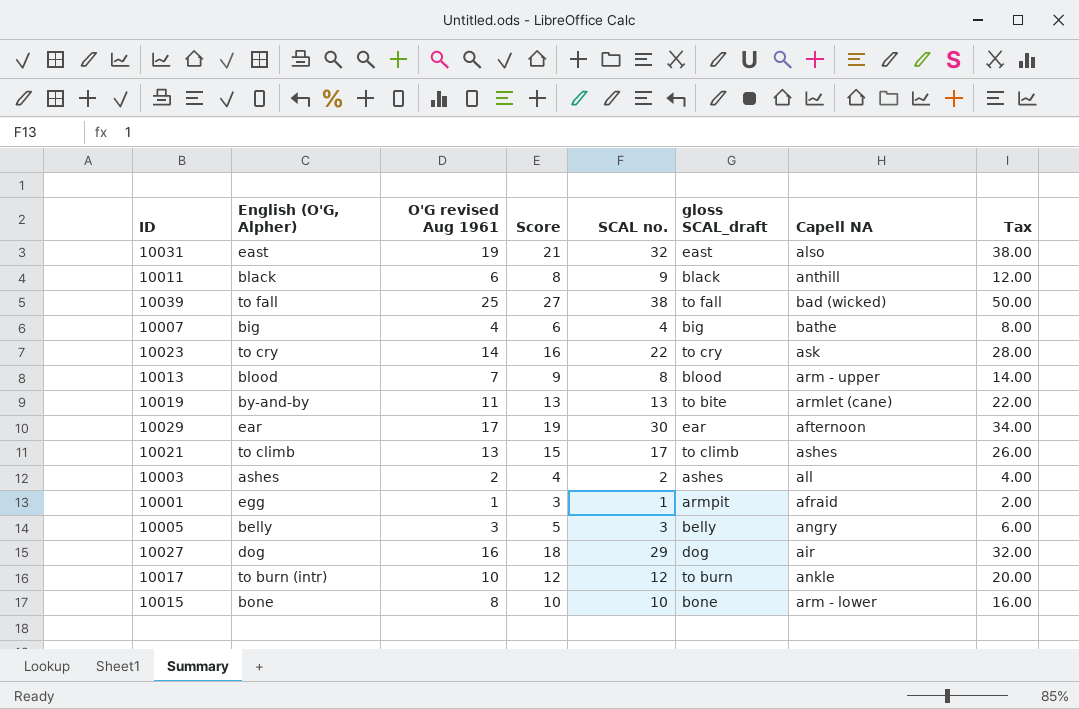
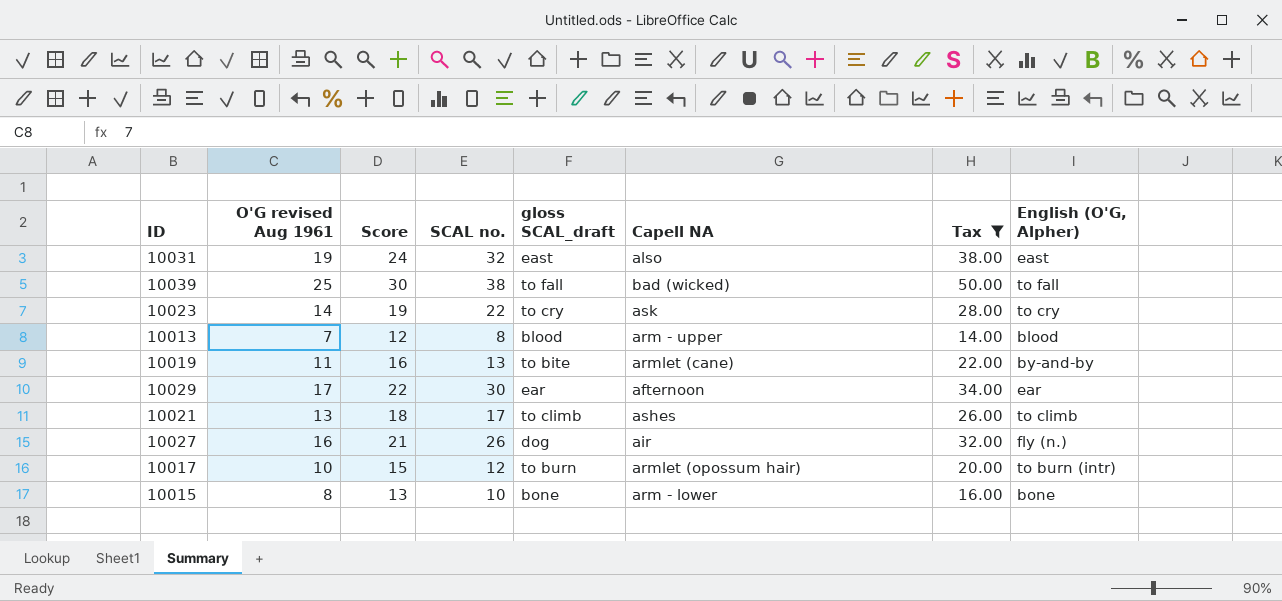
filter: none -> Tax >= 14.00
column Score | formula: [O'G revised Aug 1961] + 2 -> [O'G revised Aug 1961] + 5
column English (O'G, Alpher) | position: 2 -> 8
10027 | SCAL no.: 29 -> 26
10027 | English (O'G, Alpher): dog -> fly (n.)
10017 | Capell NA: ankle -> armlet (opossum hair)

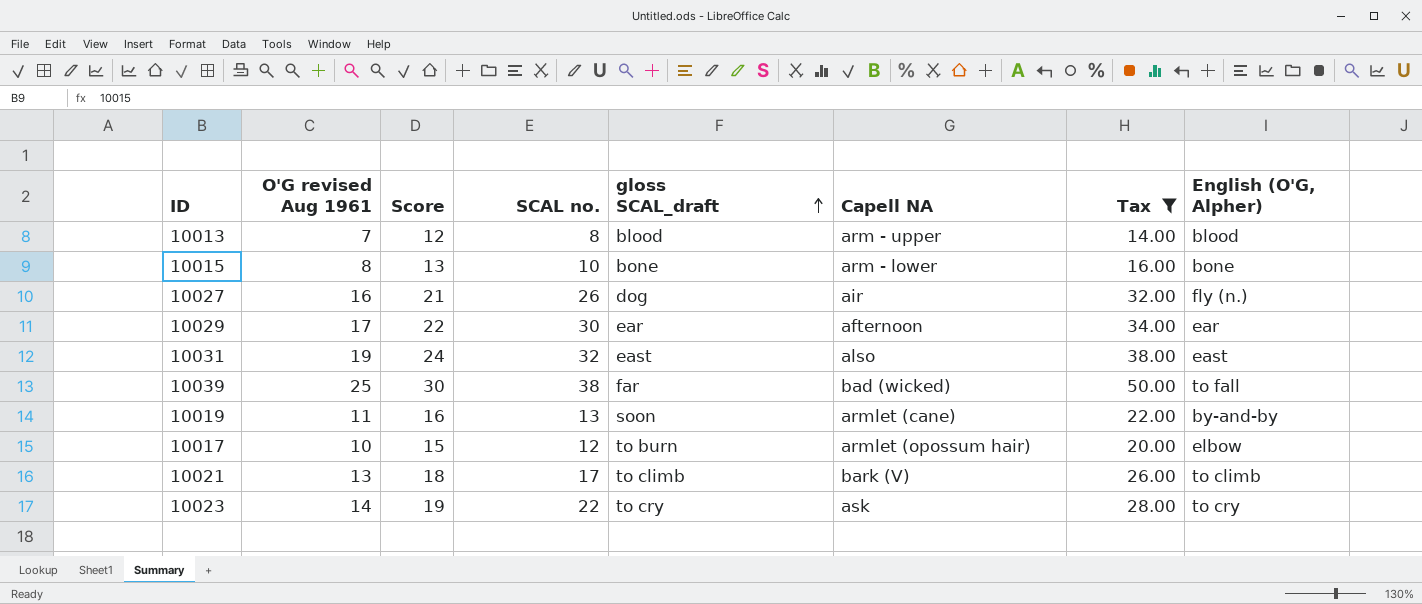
row order: none -> gloss SCAL_draft ascending
10039 | gloss SCAL_draft: to fall -> far
10019 | gloss SCAL_draft: to bite -> soon
10017 | English (O'G, Alpher): to burn (intr) -> elbow
10021 | Capell NA: ashes -> bark (V)

